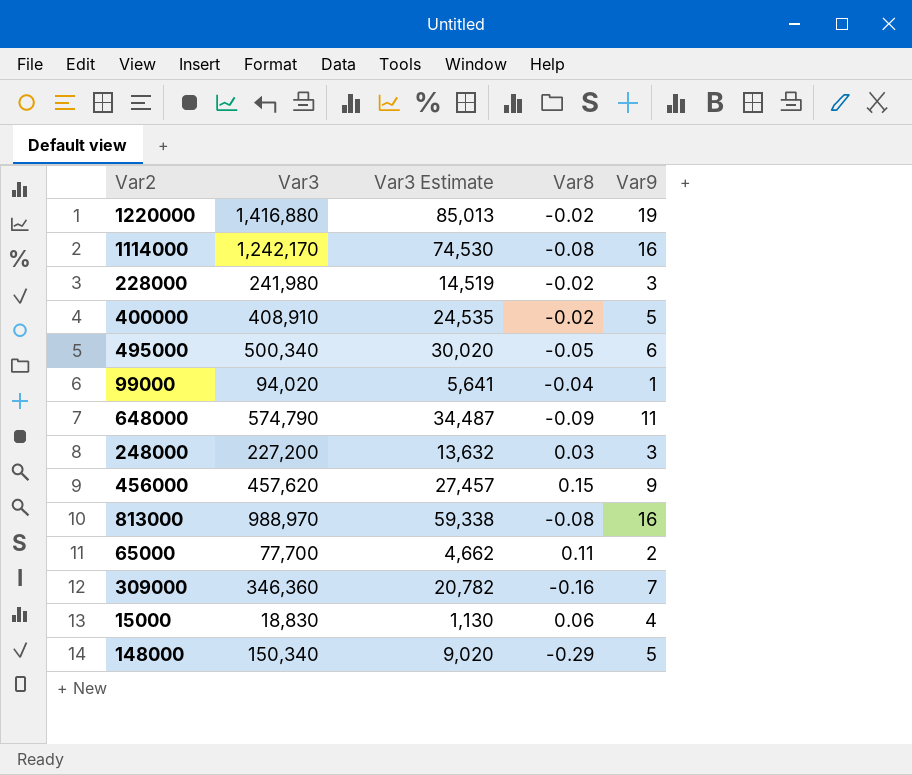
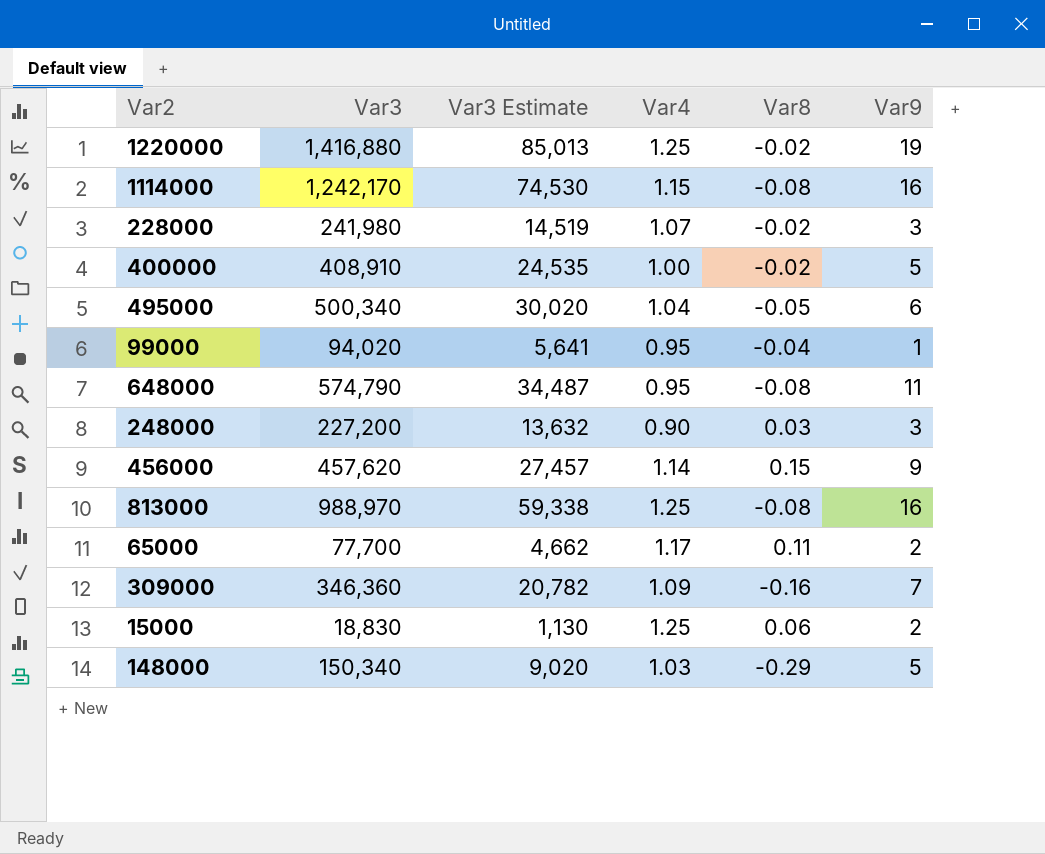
column Var4 | position: none -> 4
648000 | Var8: -0.09 -> -0.08
15000 | Var9: 4 -> 2

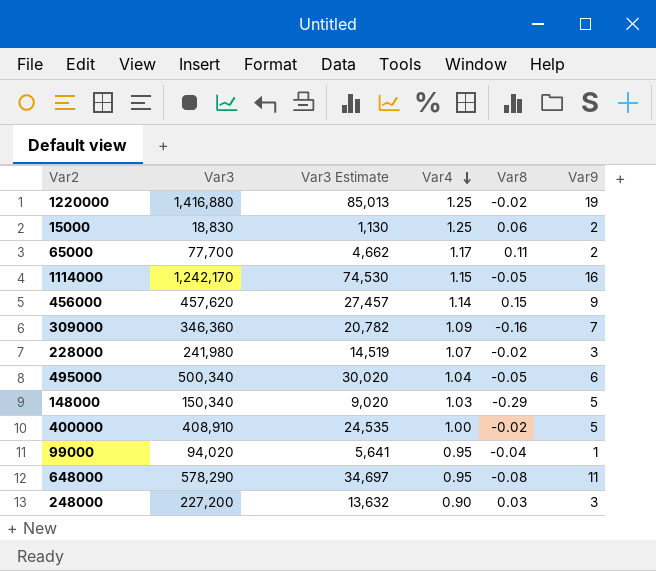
row order: none -> Var4 descending
row 813000: 988,970 | 59,338 | 1.25 | -0.08 | 16 -> none
1114000 | Var8: -0.08 -> -0.05
648000 | Var3: 574,790 -> 578,290
648000 | Var3 Estimate: 34,487 -> 34,697

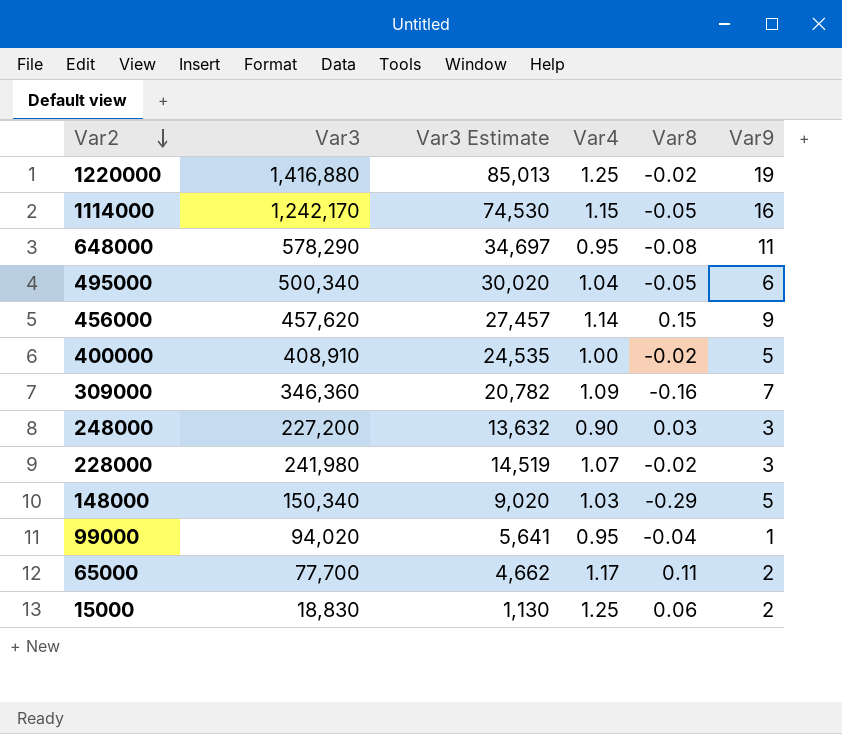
row order: Var4 descending -> Var2 descending

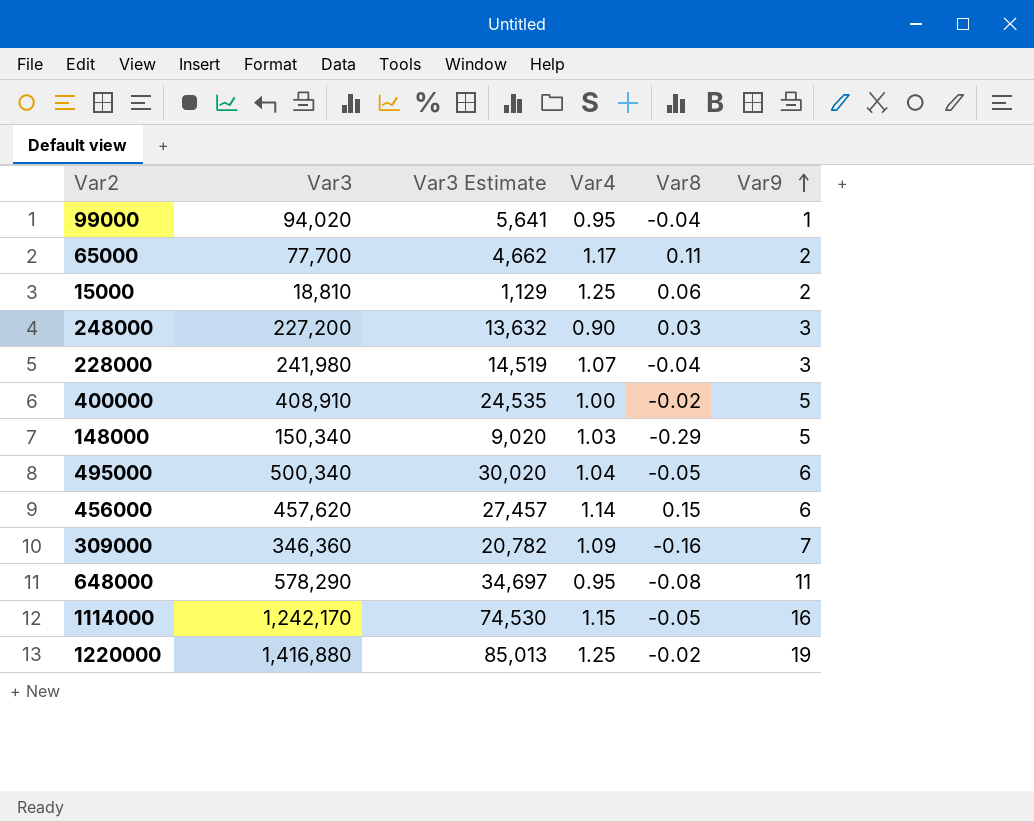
row order: Var2 descending -> Var9 ascending
15000 | Var3: 18,830 -> 18,810
15000 | Var3 Estimate: 1,130 -> 1,129
228000 | Var8: -0.02 -> -0.04
456000 | Var9: 9 -> 6

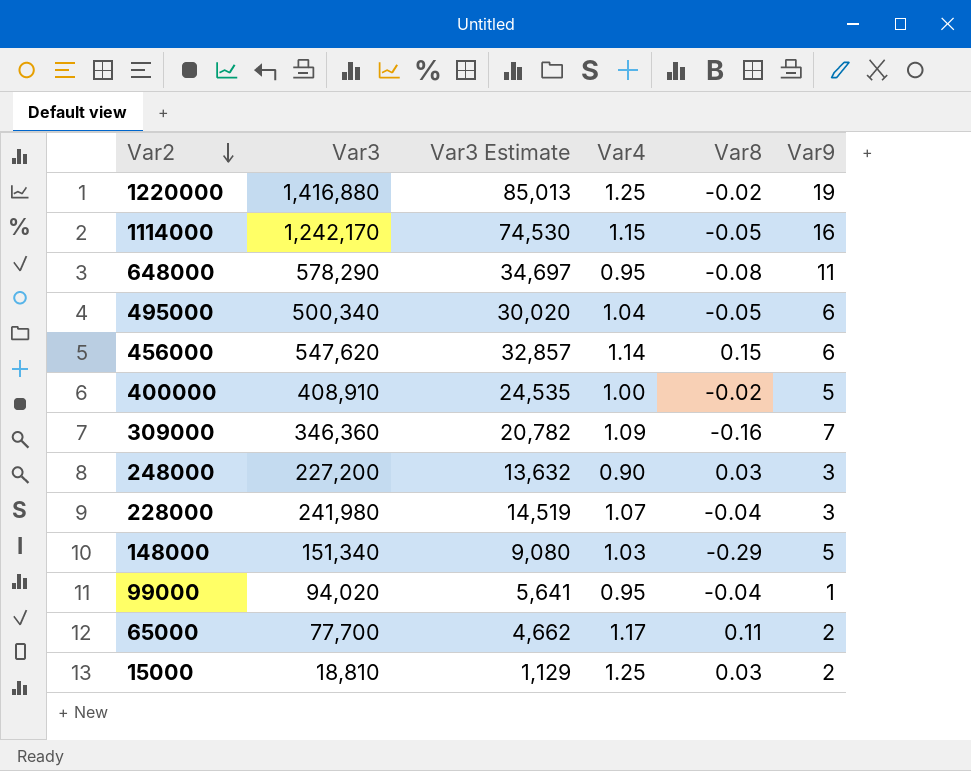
row order: Var9 ascending -> Var2 descending
456000 | Var3: 457,620 -> 547,620
456000 | Var3 Estimate: 27,457 -> 32,857
148000 | Var3: 150,340 -> 151,340
148000 | Var3 Estimate: 9,020 -> 9,080
15000 | Var8: 0.06 -> 0.03

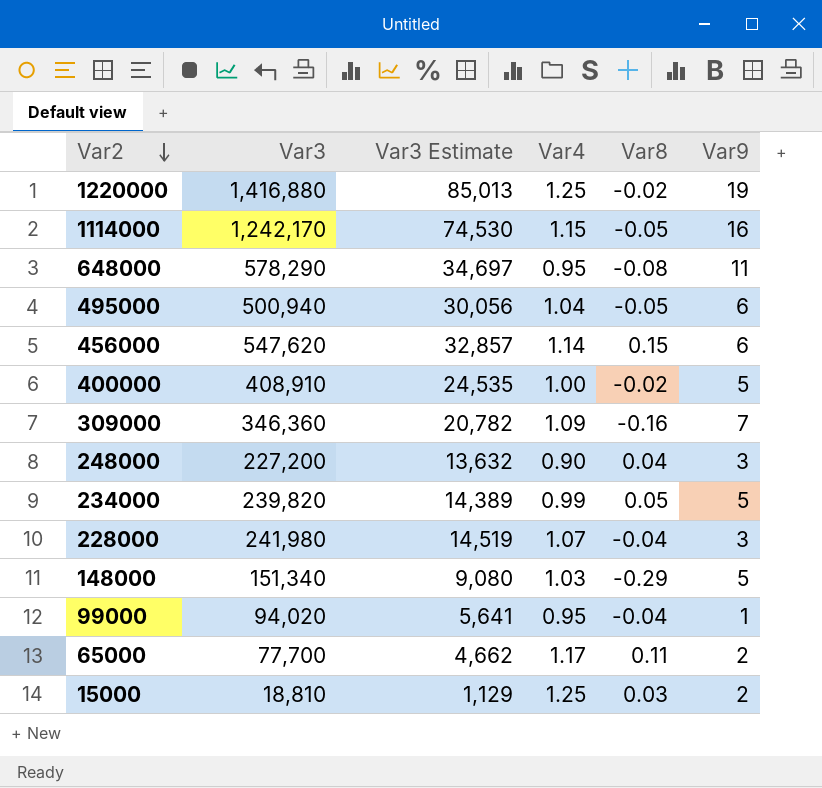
495000 | Var3: 500,340 -> 500,940
495000 | Var3 Estimate: 30,020 -> 30,056
248000 | Var8: 0.03 -> 0.04
row 234000: none -> 239,820 | 14,389 | 0.99 | 0.05 | 5

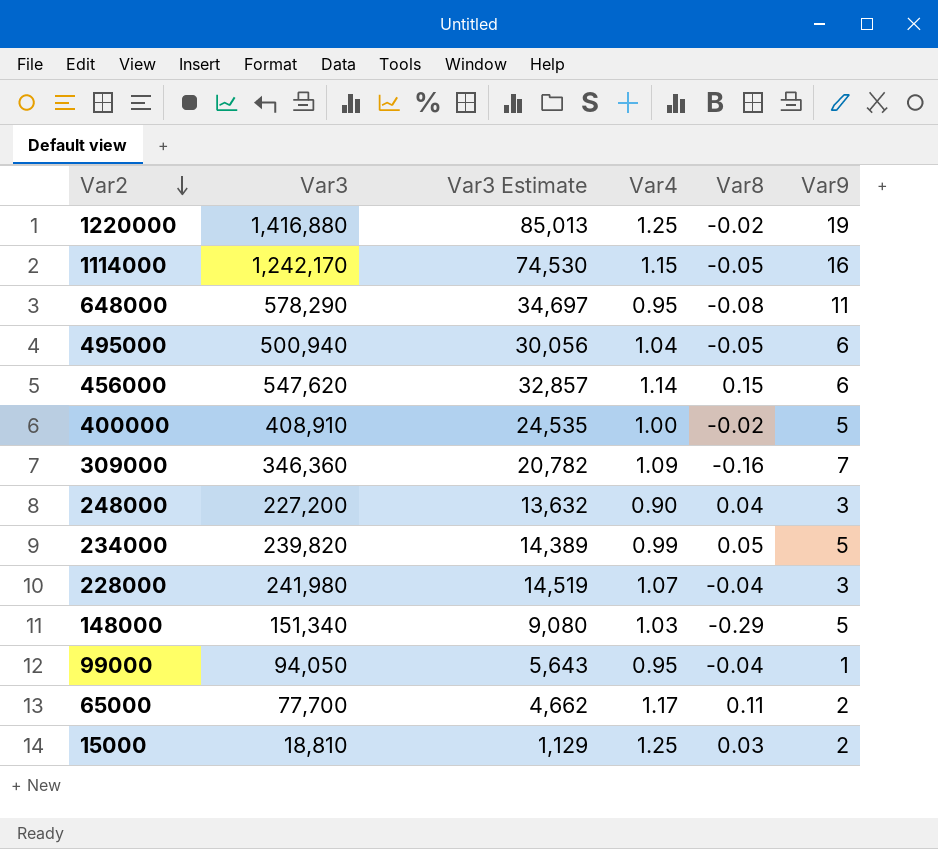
99000 | Var3: 94,020 -> 94,050
99000 | Var3 Estimate: 5,641 -> 5,643

